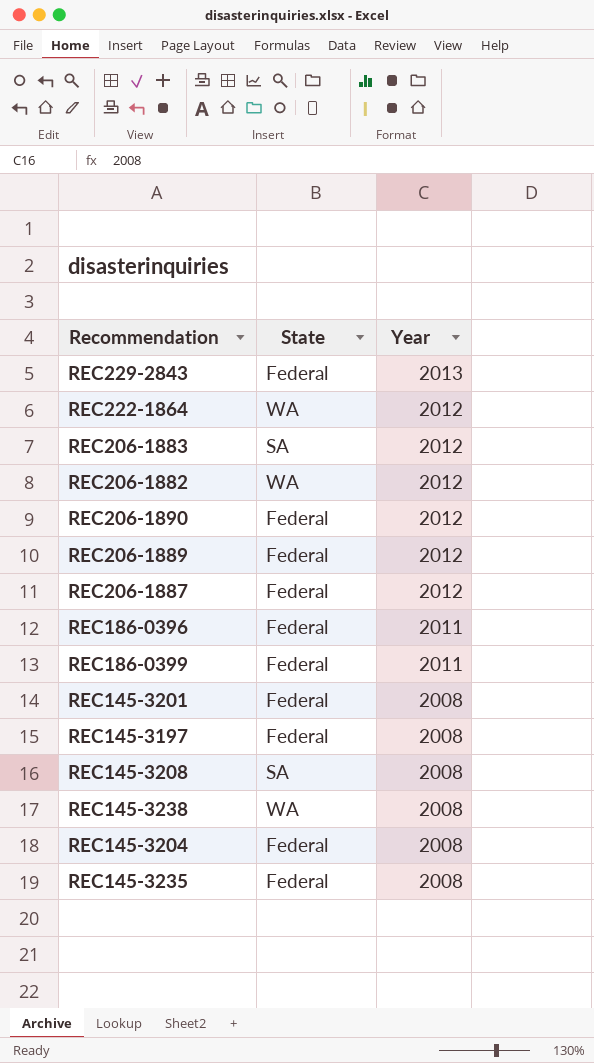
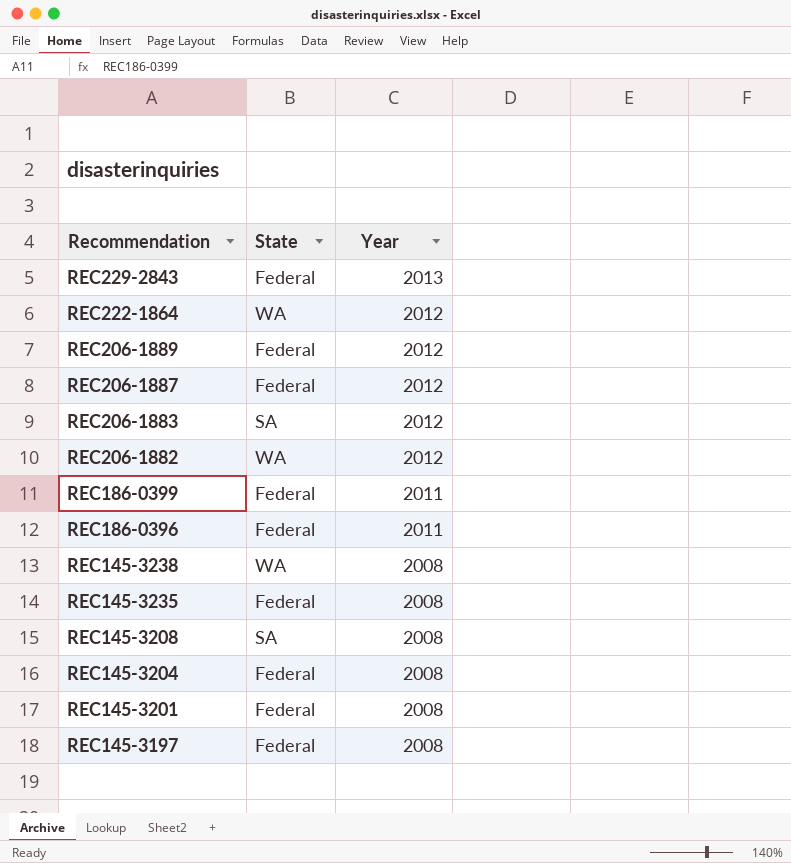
row order: Year descending -> Recommendation descending
row REC206-1890: Federal | 2012 -> none

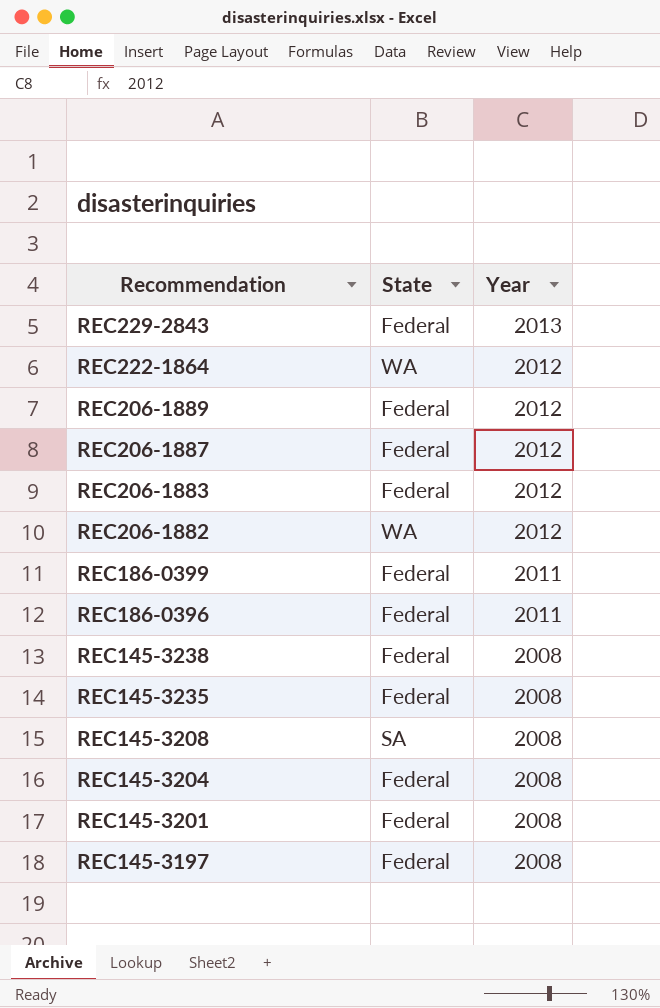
REC206-1883 | State: SA -> Federal
REC145-3238 | State: WA -> Federal

